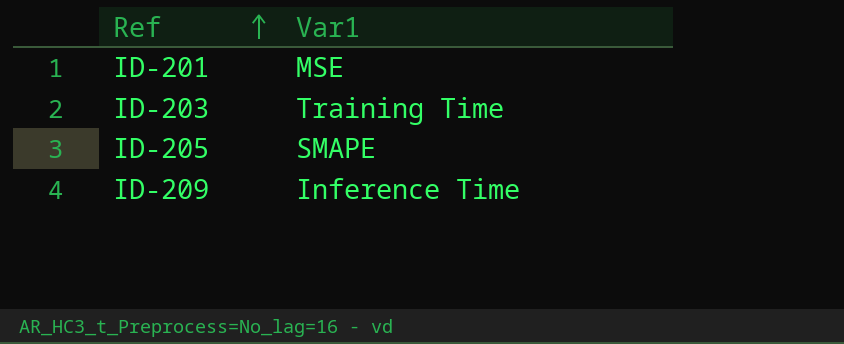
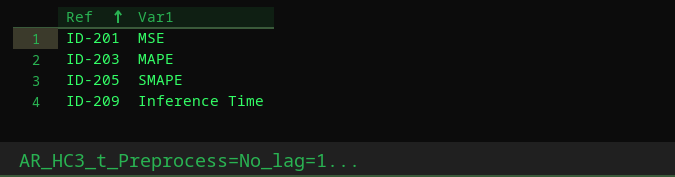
ID-203 | Var1: Training Time -> MAPE

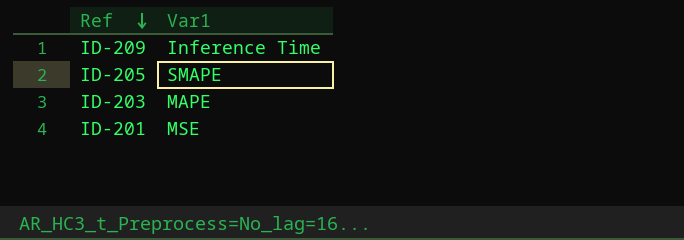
row order: Ref ascending -> Ref descending

